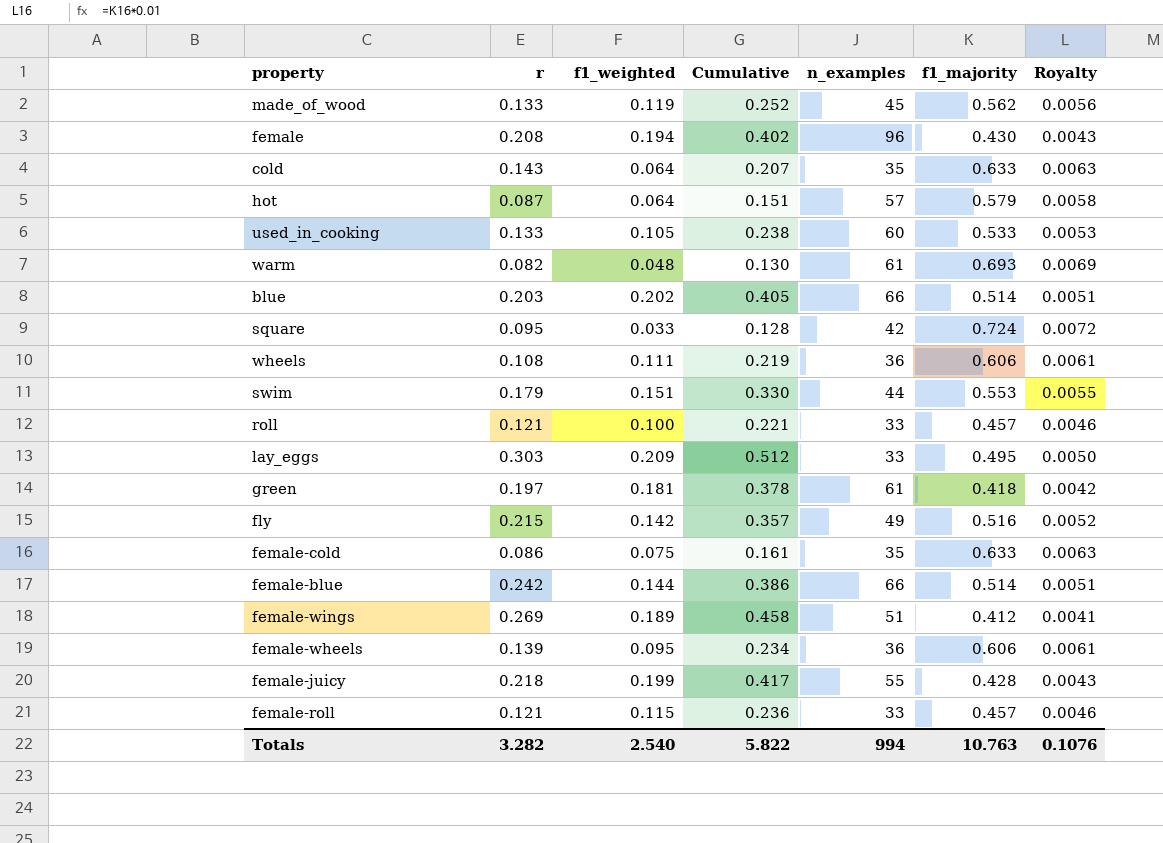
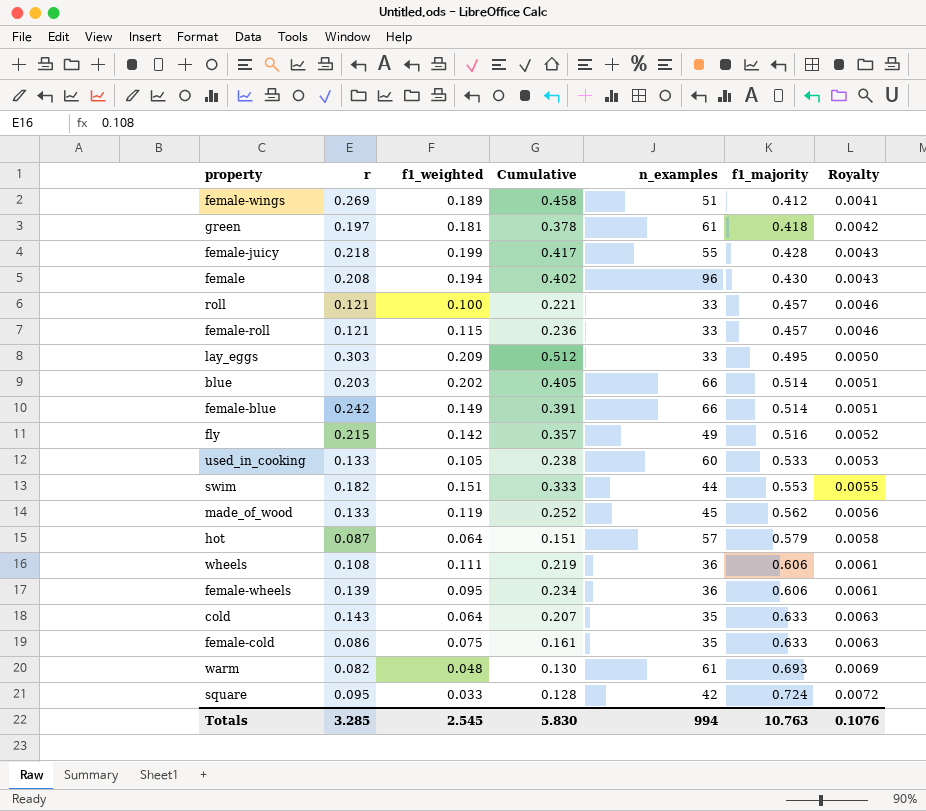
row order: none -> f1_majority ascending
female-blue | f1_weighted: 0.144 -> 0.149
female-blue | Cumulative: 0.386 -> 0.391
swim | r: 0.179 -> 0.182
swim | Cumulative: 0.330 -> 0.333
Totals | r: 3.282 -> 3.285
Totals | f1_weighted: 2.540 -> 2.545
Totals | Cumulative: 5.822 -> 5.830

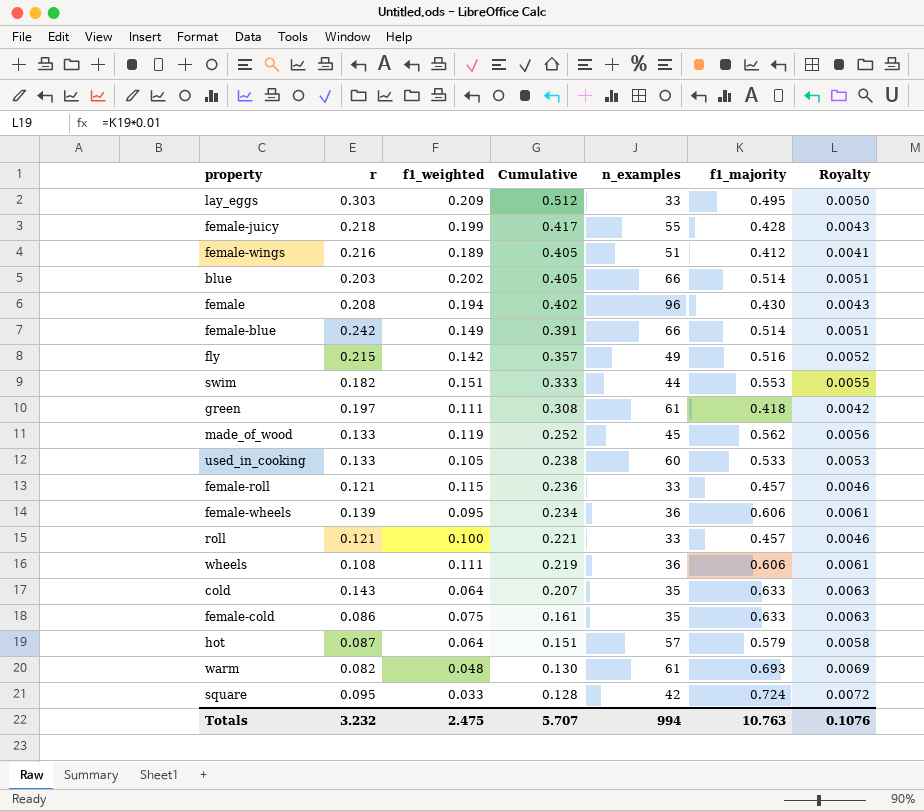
row order: f1_majority ascending -> Cumulative descending
female-wings | r: 0.269 -> 0.216
female-wings | Cumulative: 0.458 -> 0.405
green | f1_weighted: 0.181 -> 0.111
green | Cumulative: 0.378 -> 0.308
Totals | r: 3.285 -> 3.232
Totals | f1_weighted: 2.545 -> 2.475
Totals | Cumulative: 5.830 -> 5.707

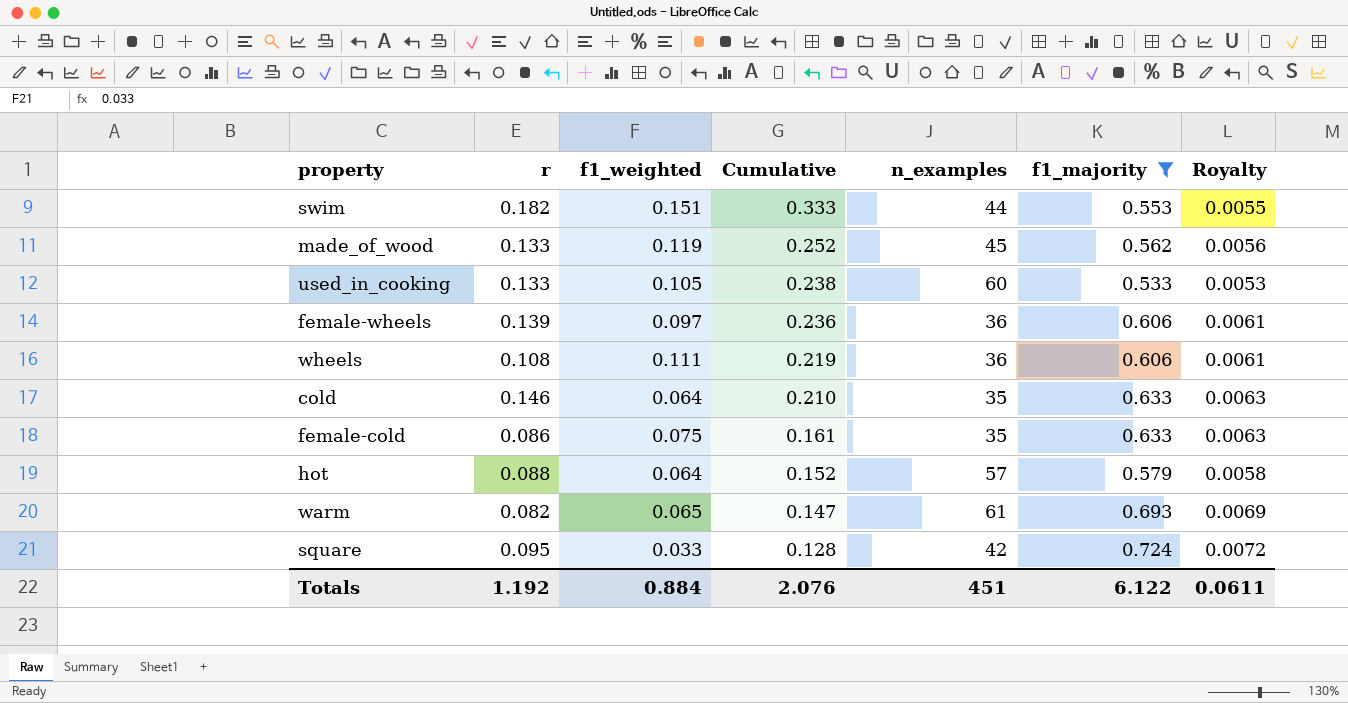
filter: none -> f1_majority >= 0.533
female-wheels | f1_weighted: 0.095 -> 0.097
female-wheels | Cumulative: 0.234 -> 0.236
cold | r: 0.143 -> 0.146
cold | Cumulative: 0.207 -> 0.210
hot | r: 0.087 -> 0.088
hot | Cumulative: 0.151 -> 0.152
warm | f1_weighted: 0.048 -> 0.065
warm | Cumulative: 0.130 -> 0.147
Totals | r: 3.232 -> 1.192
Totals | f1_weighted: 2.475 -> 0.884
Totals | Cumulative: 5.707 -> 2.076
Totals | n_examples: 994 -> 451
Totals | f1_majority: 10.763 -> 6.122
Totals | Royalty: 0.1076 -> 0.0611

